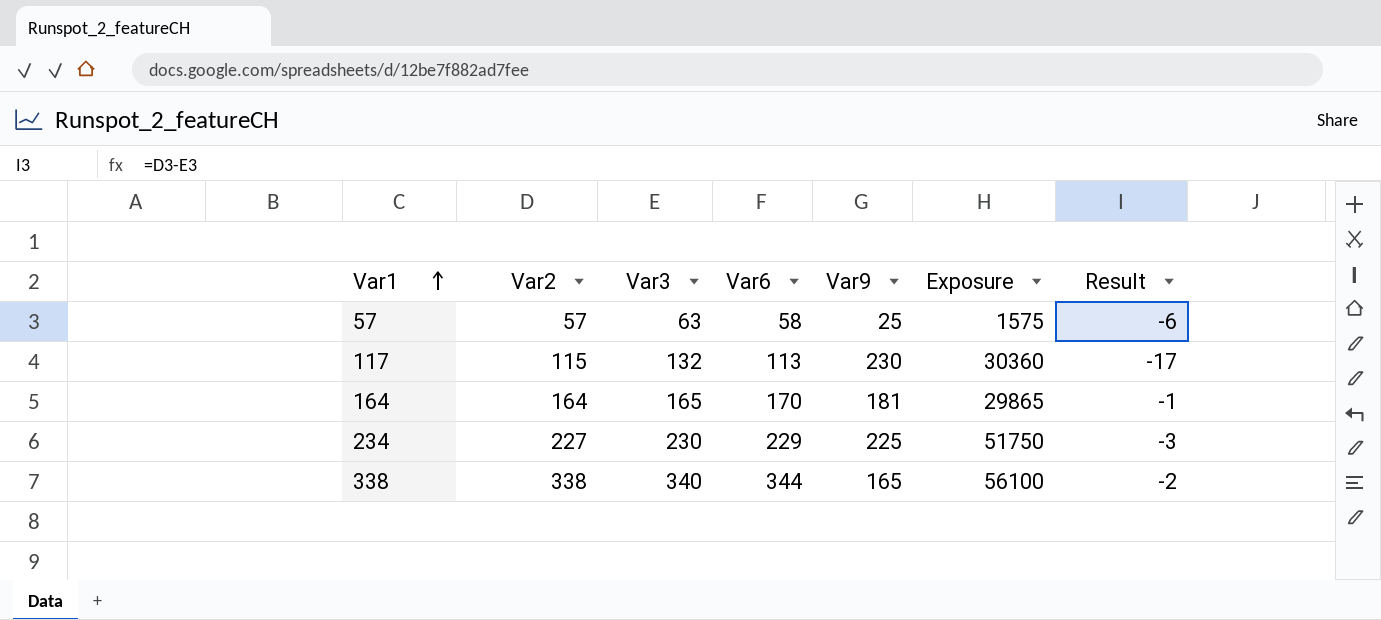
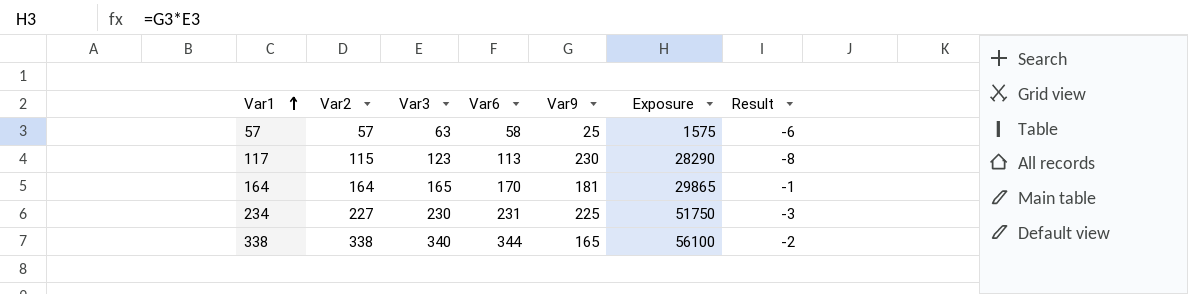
117 | Var3: 132 -> 123
117 | Exposure: 30360 -> 28290
117 | Result: -17 -> -8
234 | Var6: 229 -> 231

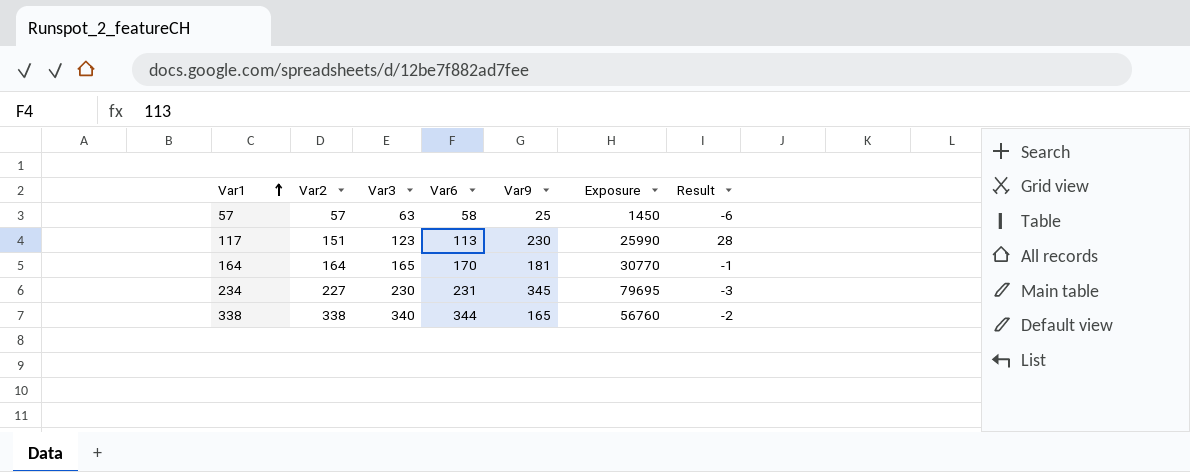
column Exposure | formula: [Var3] * [Var9] -> [Var6] * [Var9]
117 | Var2: 115 -> 151
117 | Result: -8 -> 28
234 | Var9: 225 -> 345

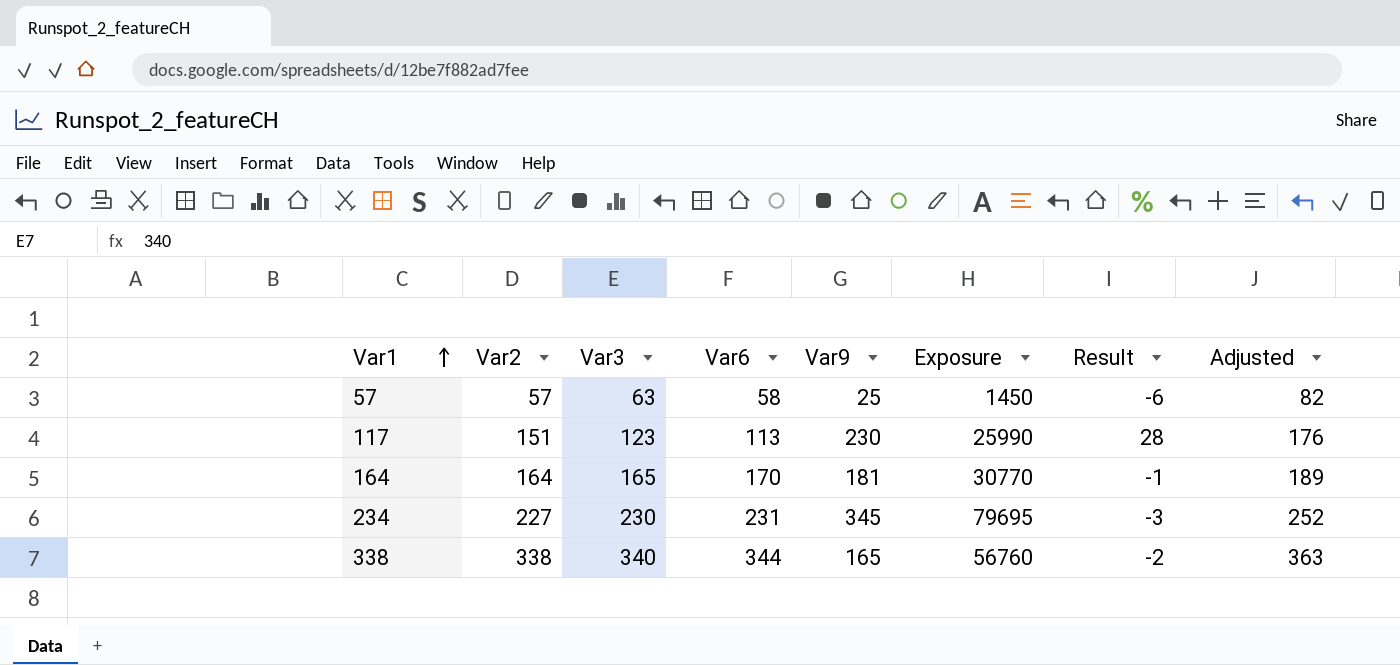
column Adjusted | formula: none -> [Var2] + 25

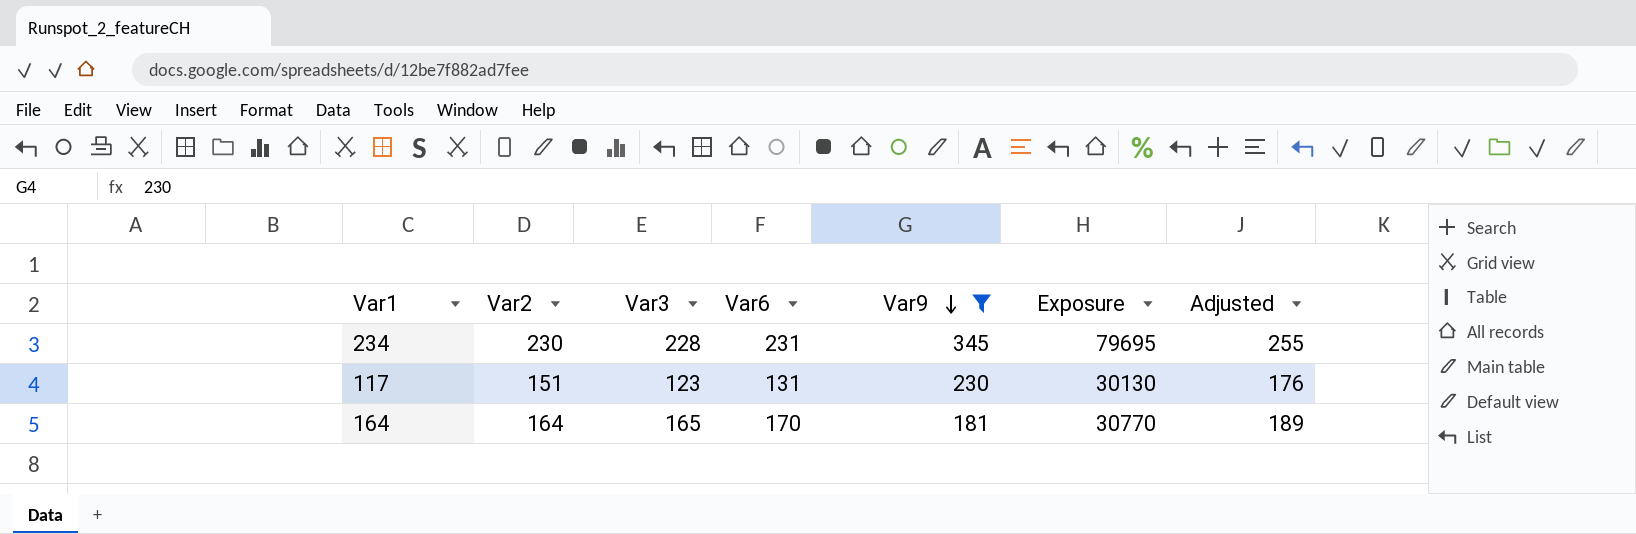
filter: none -> Var9 >= 181
row order: Var1 ascending -> Var9 descending
column Result | formula: [Var2] - [Var3] -> none
234 | Var2: 227 -> 230
234 | Var3: 230 -> 228
234 | Adjusted: 252 -> 255
117 | Var6: 113 -> 131
117 | Exposure: 25990 -> 30130

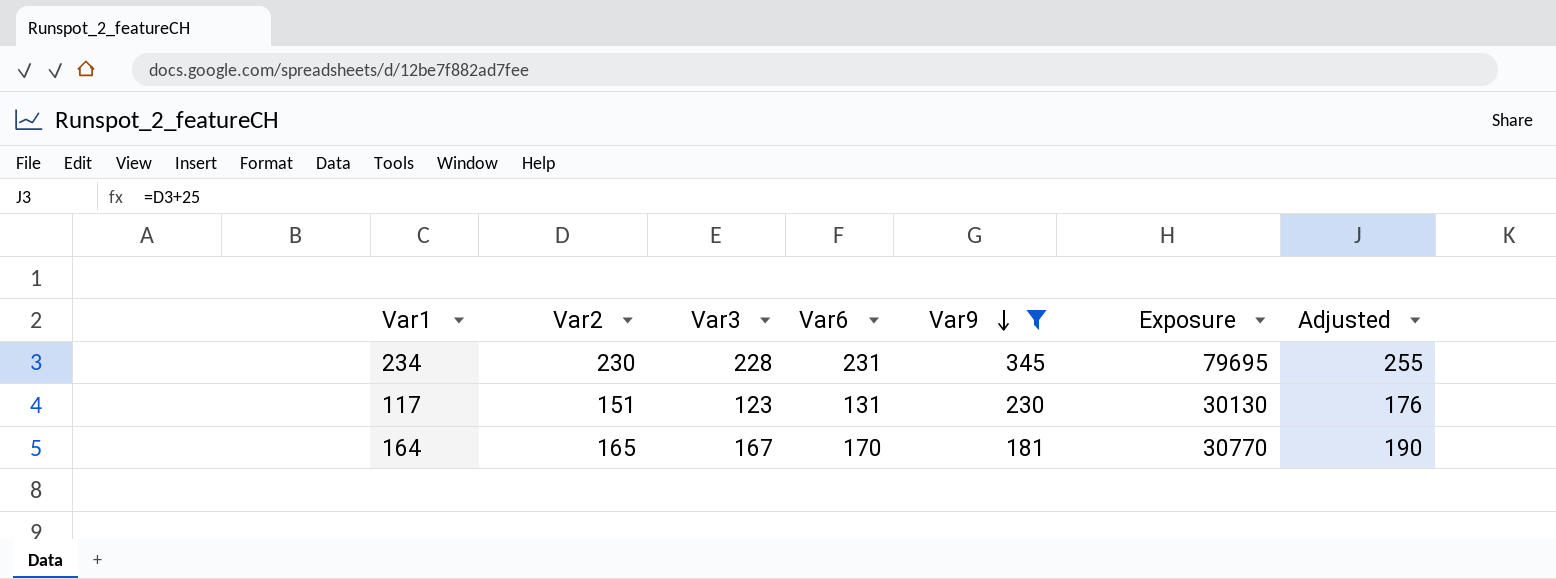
164 | Var2: 164 -> 165
164 | Var3: 165 -> 167
164 | Adjusted: 189 -> 190

